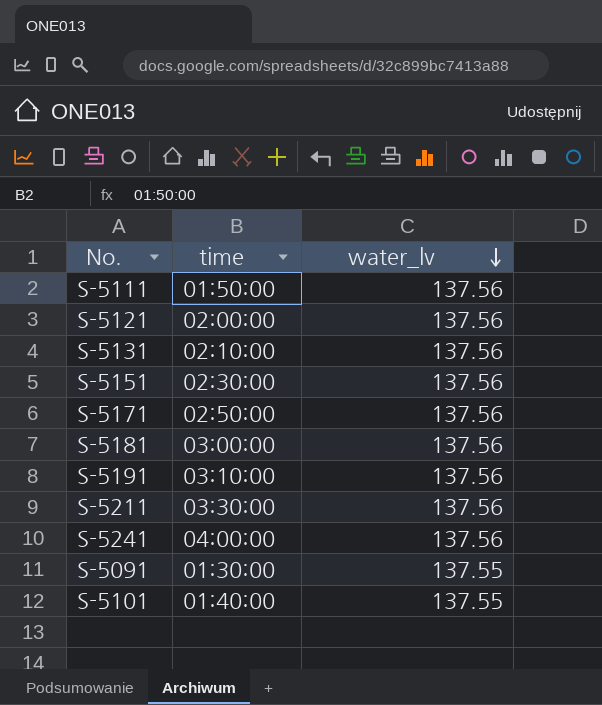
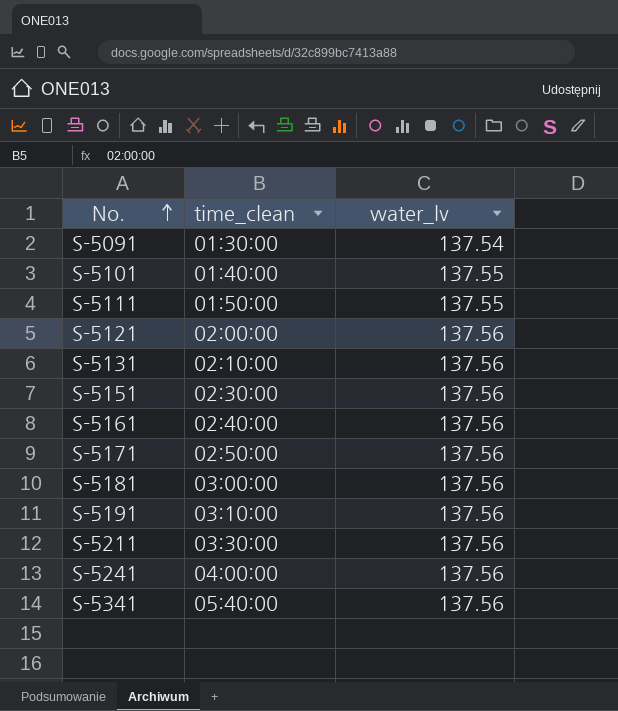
row order: water_lv descending -> No. ascending
column name: time -> time_clean
S-5091 | water_lv: 137.55 -> 137.54
S-5111 | water_lv: 137.56 -> 137.55
row S-5161: none -> 02:40:00 | 137.56
row S-5341: none -> 05:40:00 | 137.56

